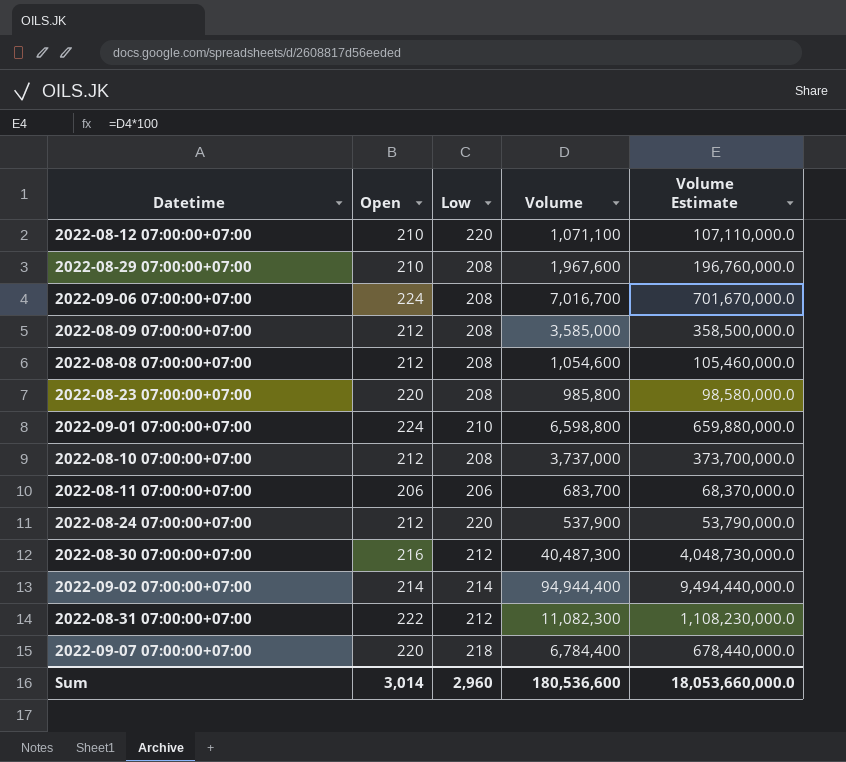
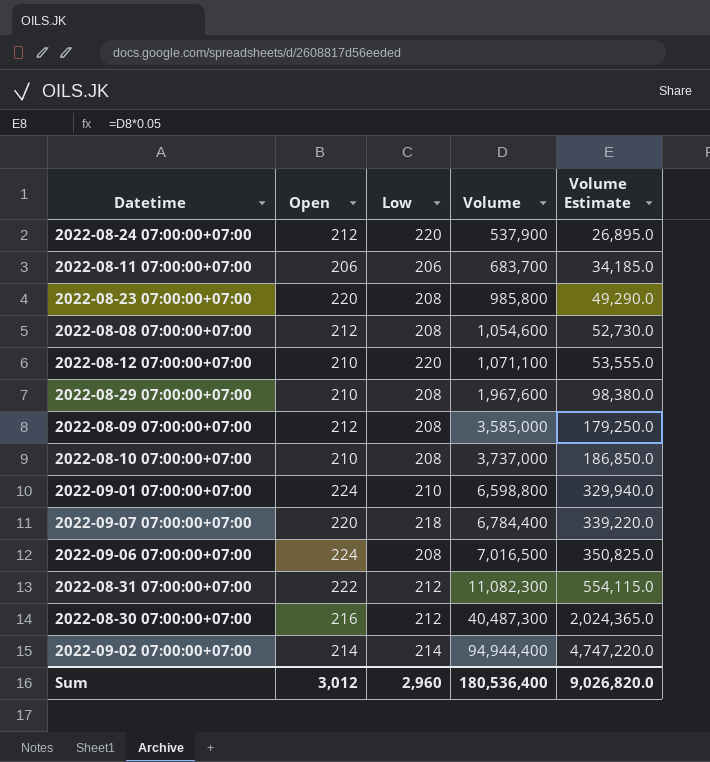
row order: none -> Volume ascending
column Volume Estimate | formula: [Volume] * 100 -> [Volume] * 0.05
2022-08-10 07:00:00+07:00 | Open: 212 -> 210
2022-09-06 07:00:00+07:00 | Volume: 7,016,700 -> 7,016,500
Sum | Open: 3,014 -> 3,012
Sum | Volume: 180,536,600 -> 180,536,400
Sum | Volume Estimate: 18,053,660,000.0 -> 9,026,820.0

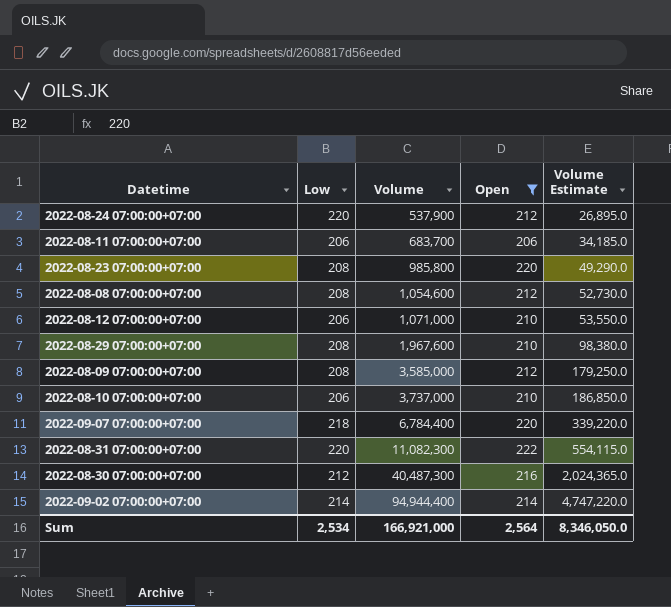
filter: none -> Open != 224
column Open | position: 2 -> 4
2022-08-12 07:00:00+07:00 | Low: 220 -> 206
2022-08-12 07:00:00+07:00 | Volume: 1,071,100 -> 1,071,000
2022-08-12 07:00:00+07:00 | Volume Estimate: 53,555.0 -> 53,550.0
2022-08-10 07:00:00+07:00 | Low: 208 -> 206
2022-08-31 07:00:00+07:00 | Low: 212 -> 220
Sum | Low: 2,960 -> 2,534
Sum | Volume: 180,536,400 -> 166,921,000
Sum | Open: 3,012 -> 2,564
Sum | Volume Estimate: 9,026,820.0 -> 8,346,050.0

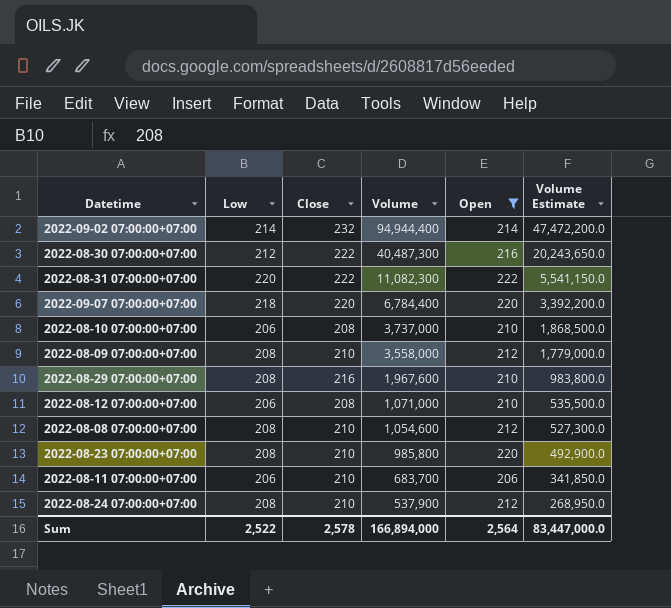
row order: Volume ascending -> Volume descending
column Close | position: none -> 3
column Volume Estimate | formula: [Volume] * 0.05 -> [Volume] * 0.5
2022-08-09 07:00:00+07:00 | Volume: 3,585,000 -> 3,558,000
2022-08-24 07:00:00+07:00 | Low: 220 -> 208
Sum | Low: 2,534 -> 2,522
Sum | Volume: 166,921,000 -> 166,894,000
Sum | Volume Estimate: 8,346,050.0 -> 83,447,000.0

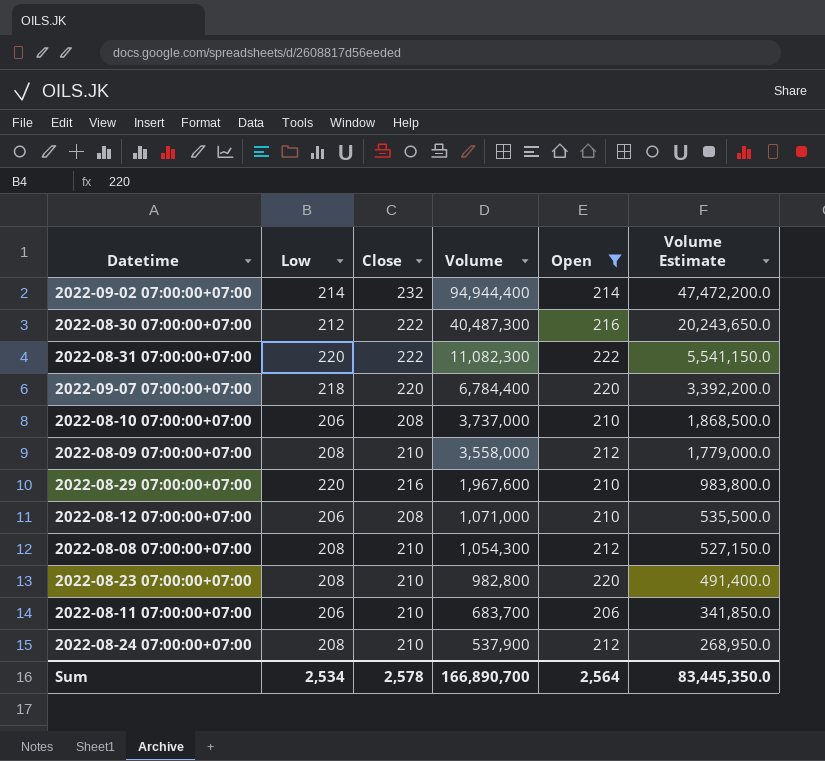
2022-08-29 07:00:00+07:00 | Low: 208 -> 220
2022-08-08 07:00:00+07:00 | Volume: 1,054,600 -> 1,054,300
2022-08-08 07:00:00+07:00 | Volume Estimate: 527,300.0 -> 527,150.0
2022-08-23 07:00:00+07:00 | Volume: 985,800 -> 982,800
2022-08-23 07:00:00+07:00 | Volume Estimate: 492,900.0 -> 491,400.0
Sum | Low: 2,522 -> 2,534
Sum | Volume: 166,894,000 -> 166,890,700
Sum | Volume Estimate: 83,447,000.0 -> 83,445,350.0

